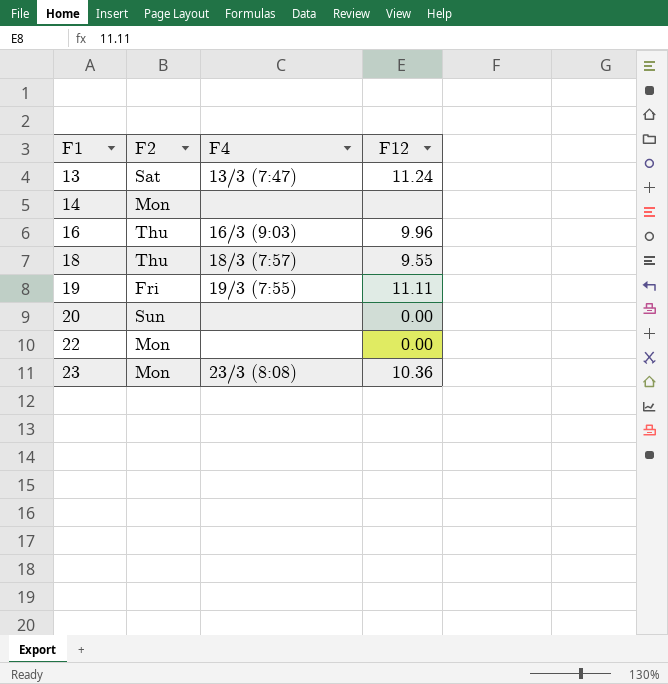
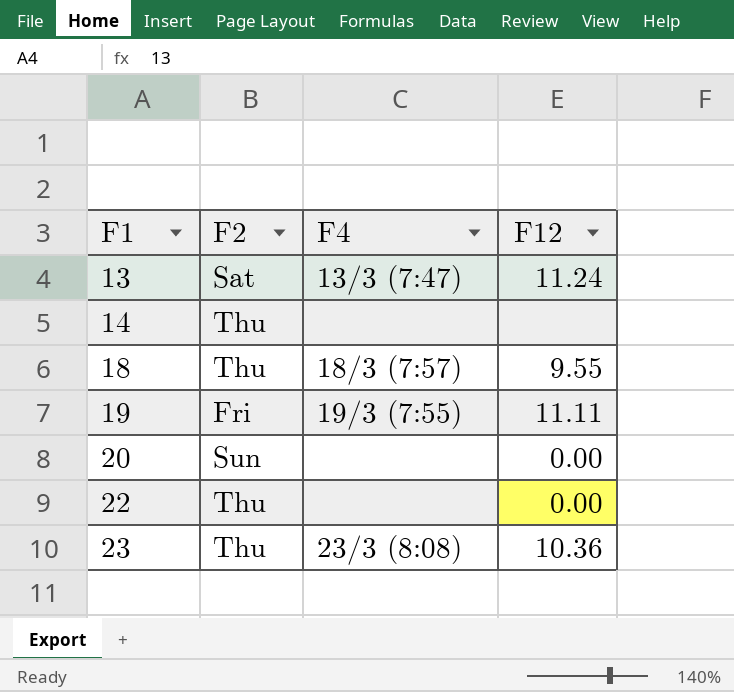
row 16: Thu | 16/3 (9:03) | 9.96 -> none
14 | F2: Mon -> Thu
22 | F2: Mon -> Thu
23 | F2: Mon -> Thu

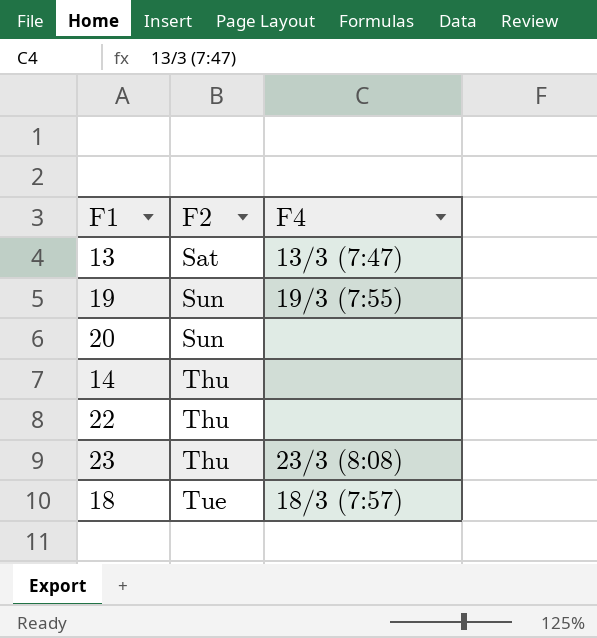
row order: F1 ascending -> F2 ascending
column F12 | position: 4 -> none
19 | F2: Fri -> Sun
18 | F2: Thu -> Tue

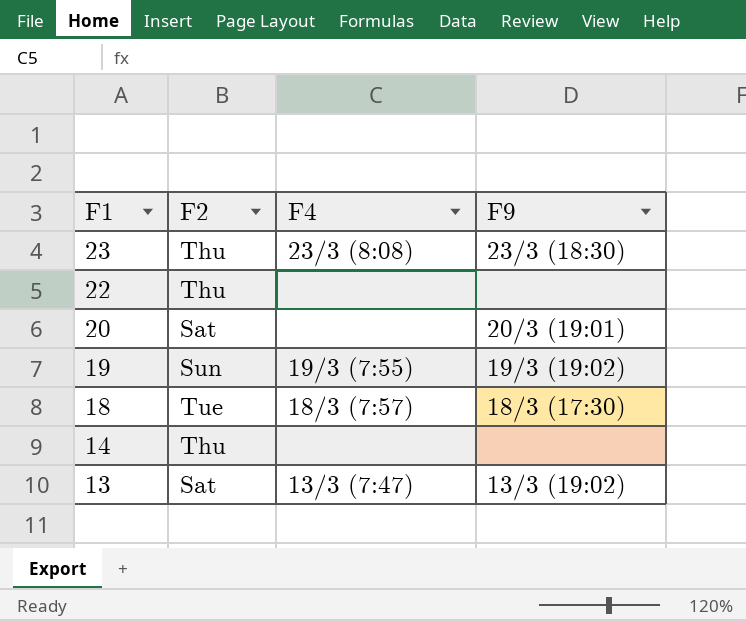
row order: F2 ascending -> F1 descending
column F9 | position: none -> 4
20 | F2: Sun -> Sat

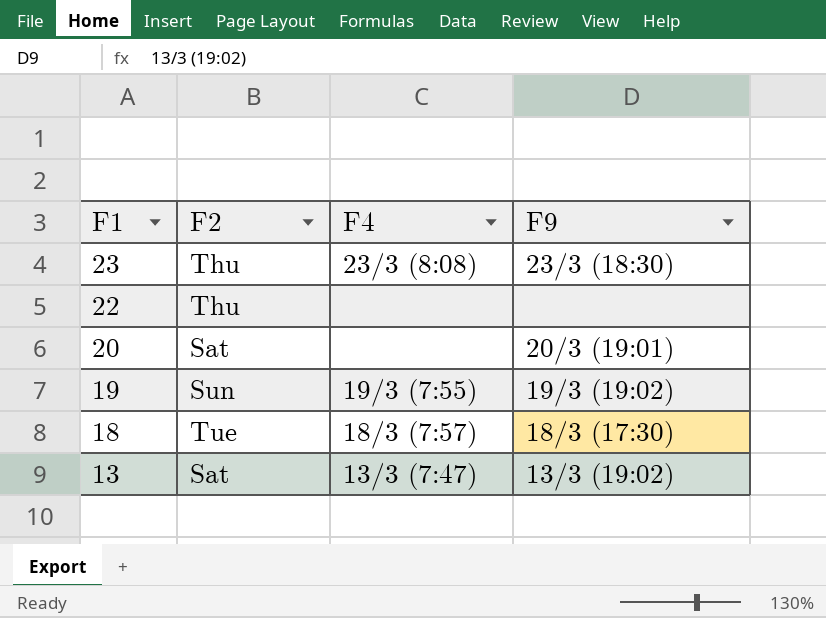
row 14: Thu | none | none -> none

